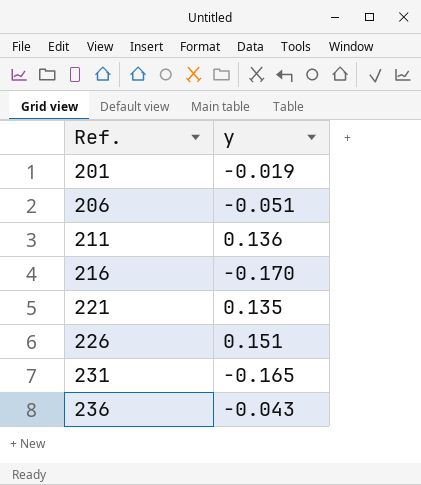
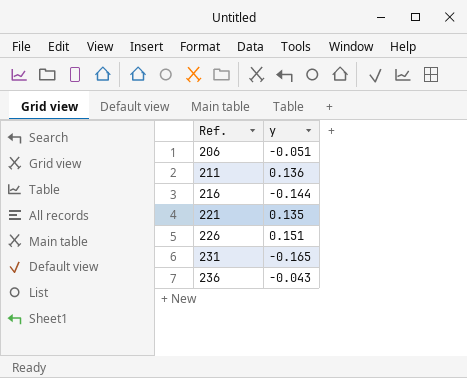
row 201: -0.019 -> none
216 | y: -0.170 -> -0.144

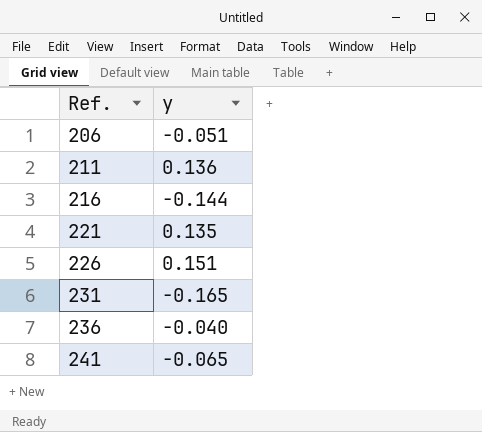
236 | y: -0.043 -> -0.040
row 241: none -> -0.065

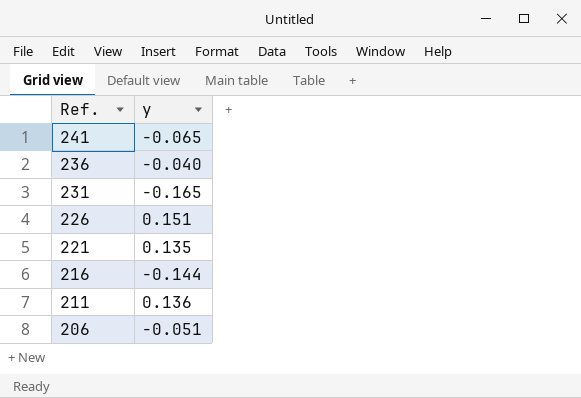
row order: Ref. ascending -> Ref. descending

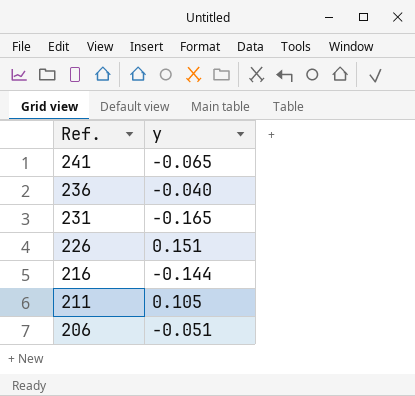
row 221: 0.135 -> none
211 | y: 0.136 -> 0.105

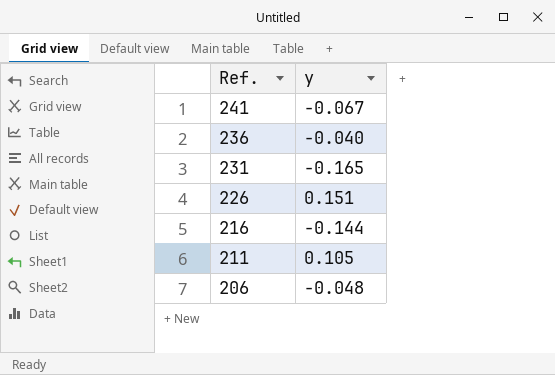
241 | y: -0.065 -> -0.067
206 | y: -0.051 -> -0.048

